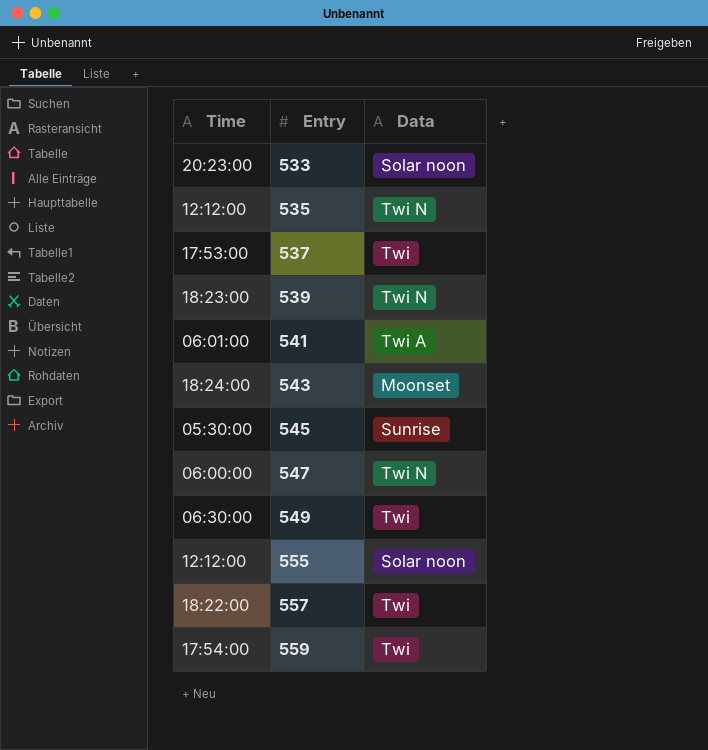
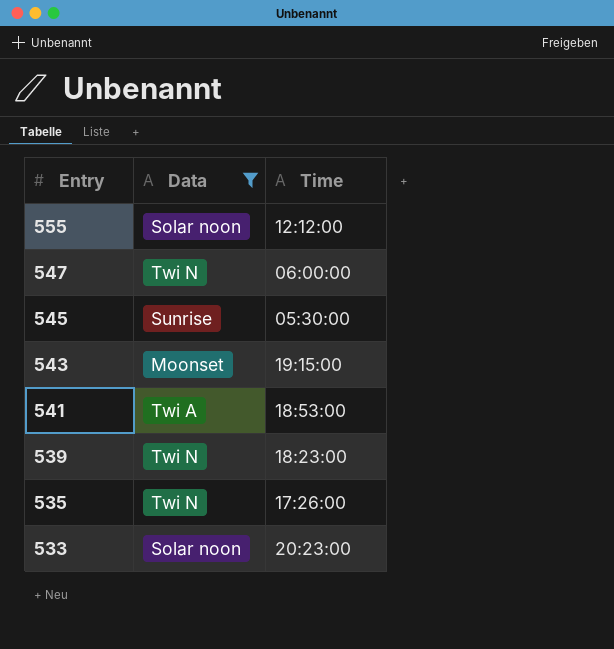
filter: none -> Data != Twi
row order: Entry ascending -> Entry descending
column Time | position: 1 -> 3
543 | Time: 18:24:00 -> 19:15:00
541 | Time: 06:01:00 -> 18:53:00
535 | Time: 12:12:00 -> 17:26:00

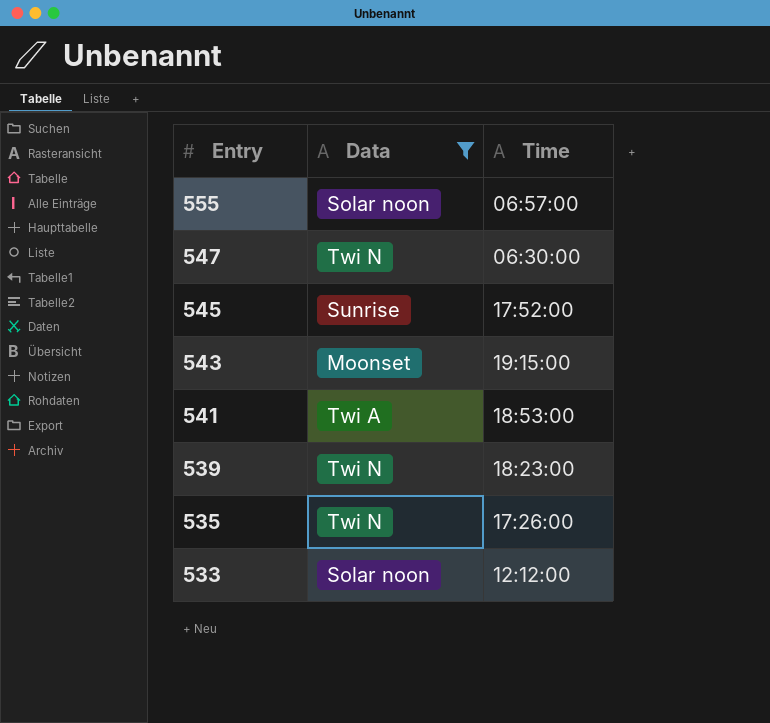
555 | Time: 12:12:00 -> 06:57:00
547 | Time: 06:00:00 -> 06:30:00
545 | Time: 05:30:00 -> 17:52:00
533 | Time: 20:23:00 -> 12:12:00

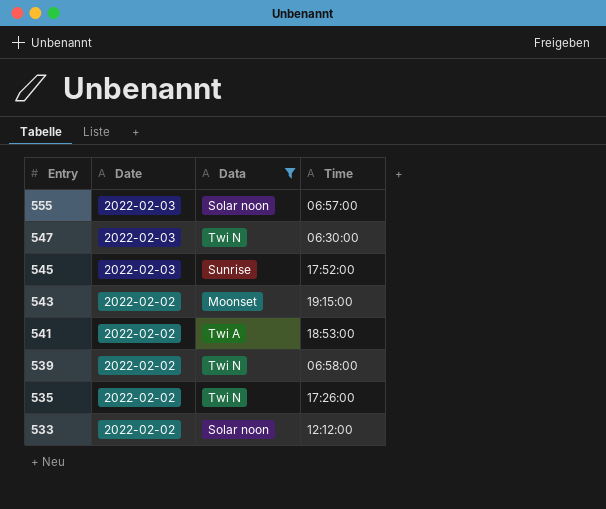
column Date | position: none -> 2
539 | Time: 18:23:00 -> 06:58:00

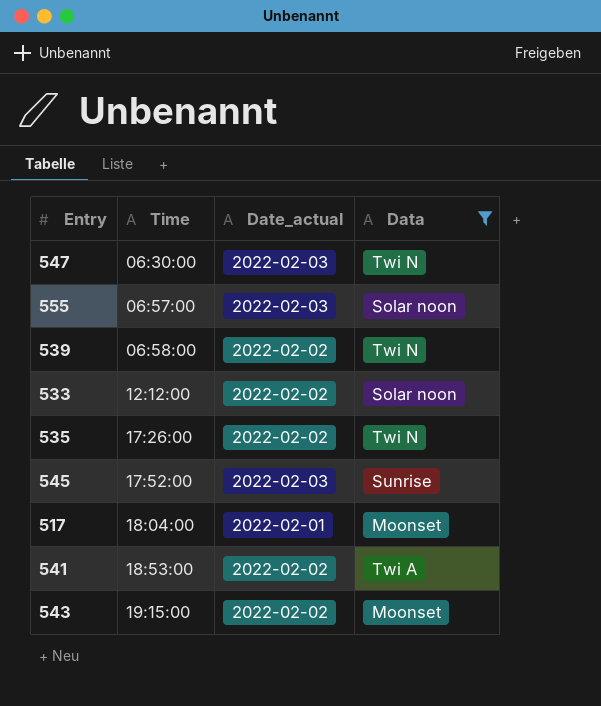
row order: Entry descending -> Time ascending
column Time | position: 4 -> 2
column name: Date -> Date_actual
row 517: none -> 18:04:00 | 2022-02-01 | Moonset

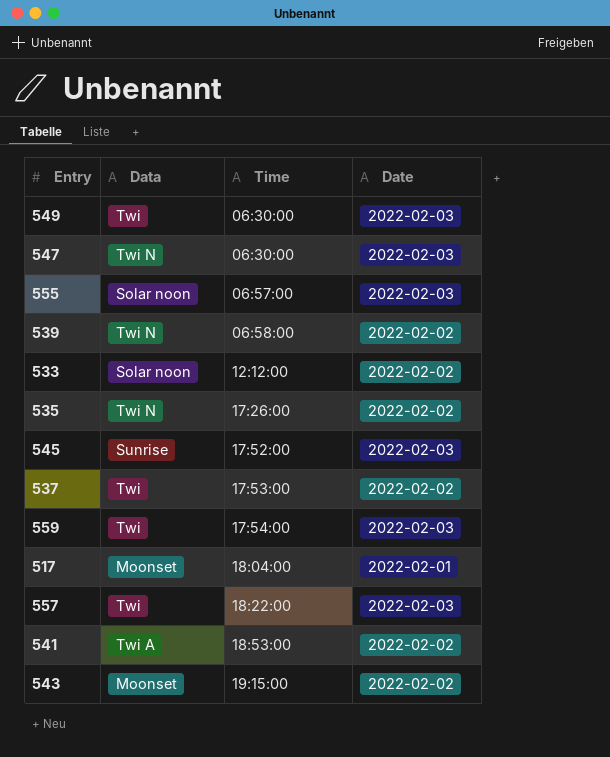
filter: Data != Twi -> none
column Data | position: 4 -> 2
column name: Date_actual -> Date

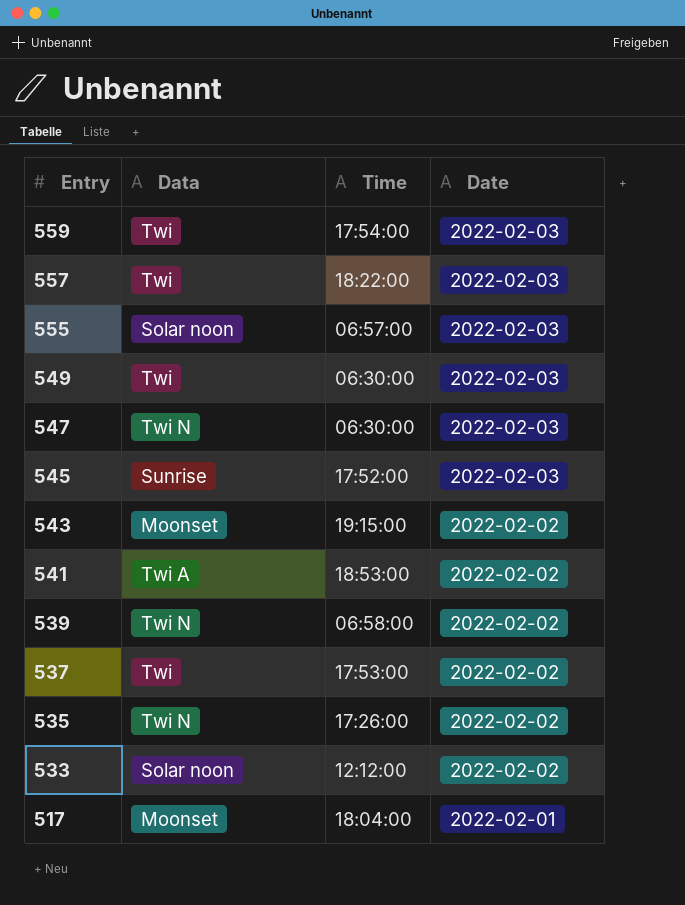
row order: Time ascending -> Entry descending

